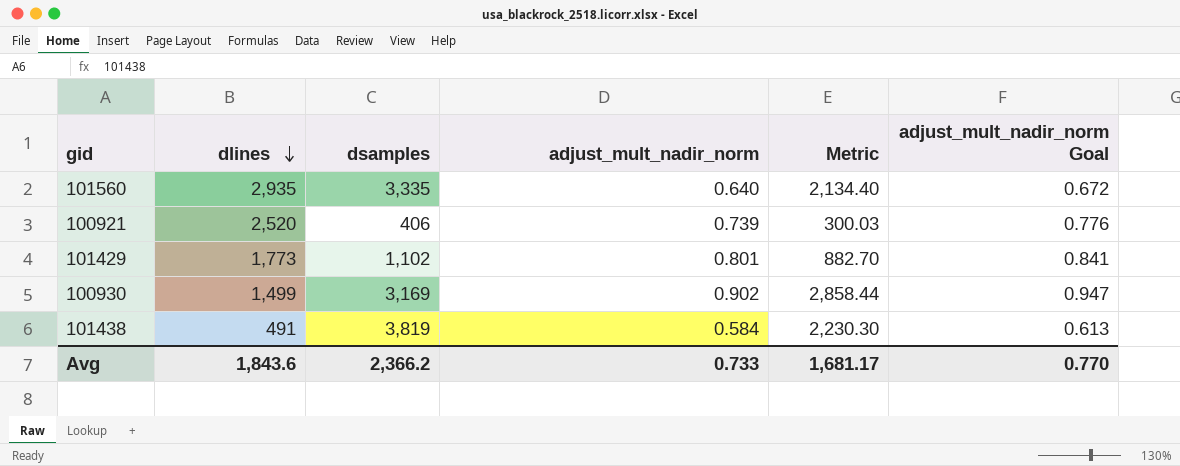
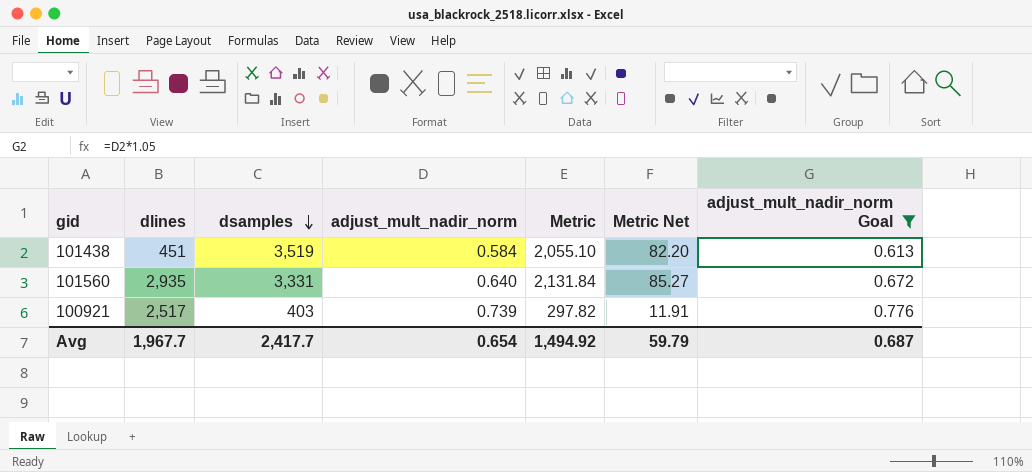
filter: none -> adjust_mult_nadir_norm Goal <= 0.776
row order: dlines descending -> dsamples descending
column Metric Net | formula: none -> [Metric] * 0.04
101438 | dlines: 491 -> 451
101438 | dsamples: 3,819 -> 3,519
101438 | Metric: 2,230.30 -> 2,055.10
101560 | dsamples: 3,335 -> 3,331
101560 | Metric: 2,134.40 -> 2,131.84
100921 | dlines: 2,520 -> 2,517
100921 | dsamples: 406 -> 403
100921 | Metric: 300.03 -> 297.82
Avg | dlines: 1,843.6 -> 1,967.7
Avg | dsamples: 2,366.2 -> 2,417.7
Avg | adjust_mult_nadir_norm: 0.733 -> 0.654
Avg | Metric: 1,681.17 -> 1,494.92
Avg | adjust_mult_nadir_norm Goal: 0.770 -> 0.687

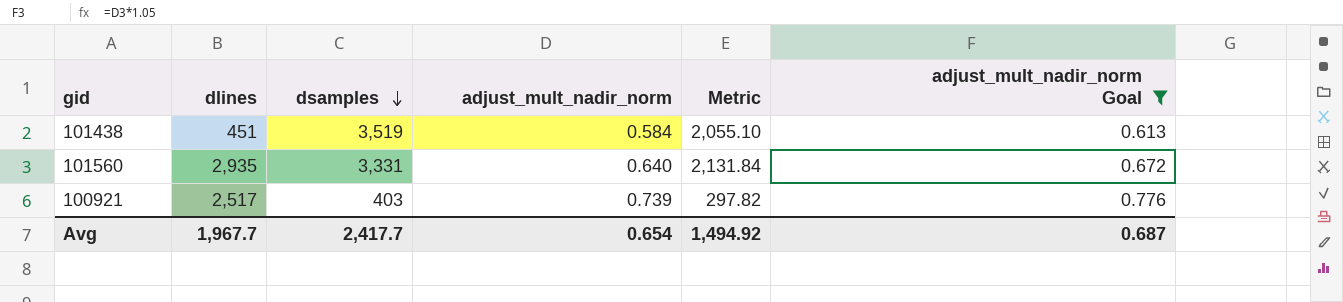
column Metric Net | formula: [Metric] * 0.04 -> none

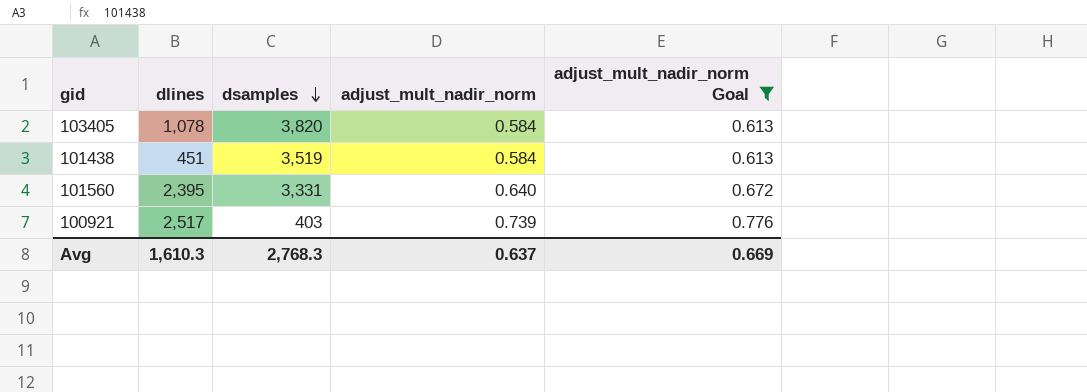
column Metric | formula: [dsamples] * [adjust_mult_nadir_norm] -> none
row 103405: none -> 1,078 | 3,820 | 0.584 | 0.613
101560 | dlines: 2,935 -> 2,395
Avg | dlines: 1,967.7 -> 1,610.3
Avg | dsamples: 2,417.7 -> 2,768.3
Avg | adjust_mult_nadir_norm: 0.654 -> 0.637
Avg | adjust_mult_nadir_norm Goal: 0.687 -> 0.669

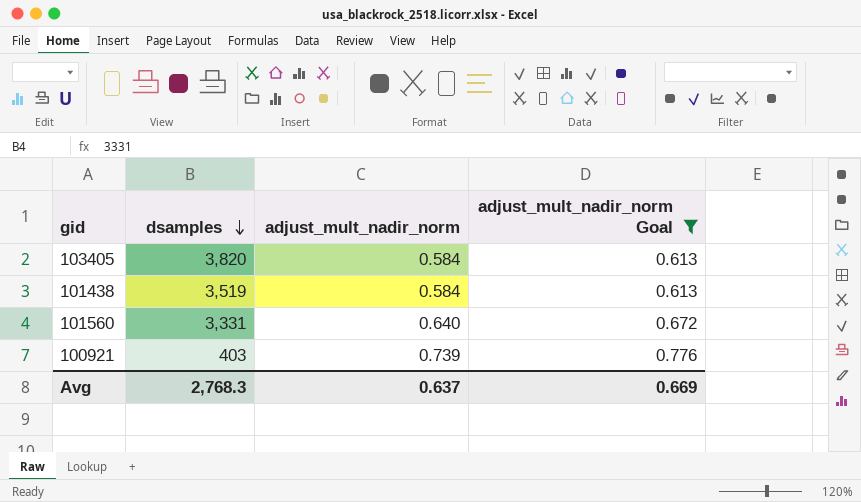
column dlines | position: 2 -> none

